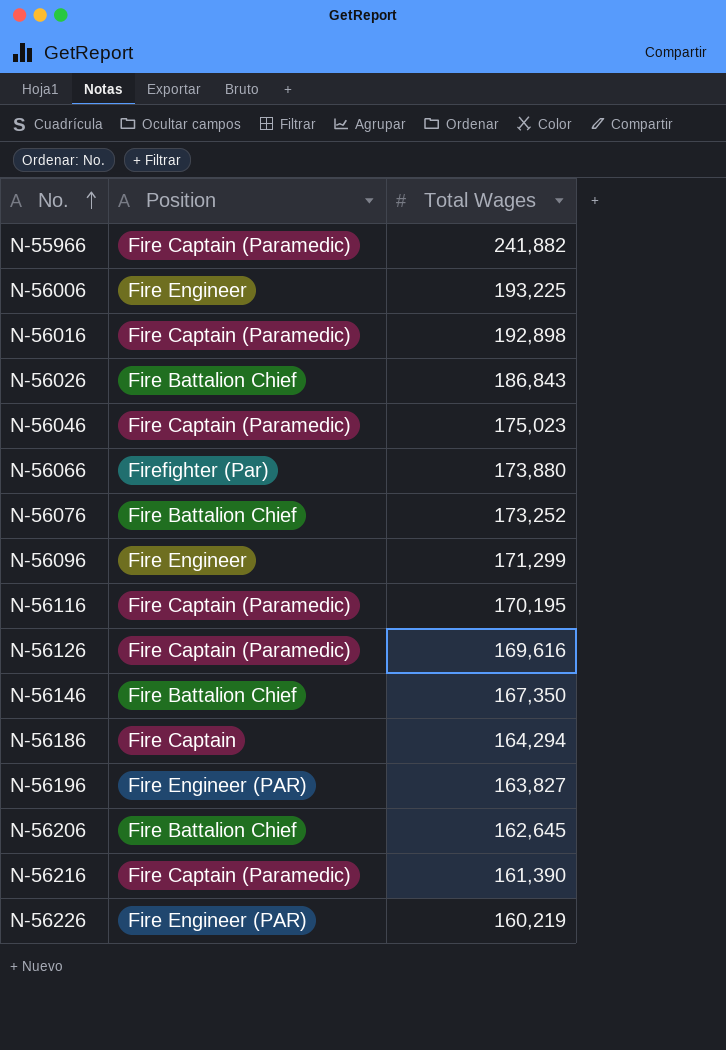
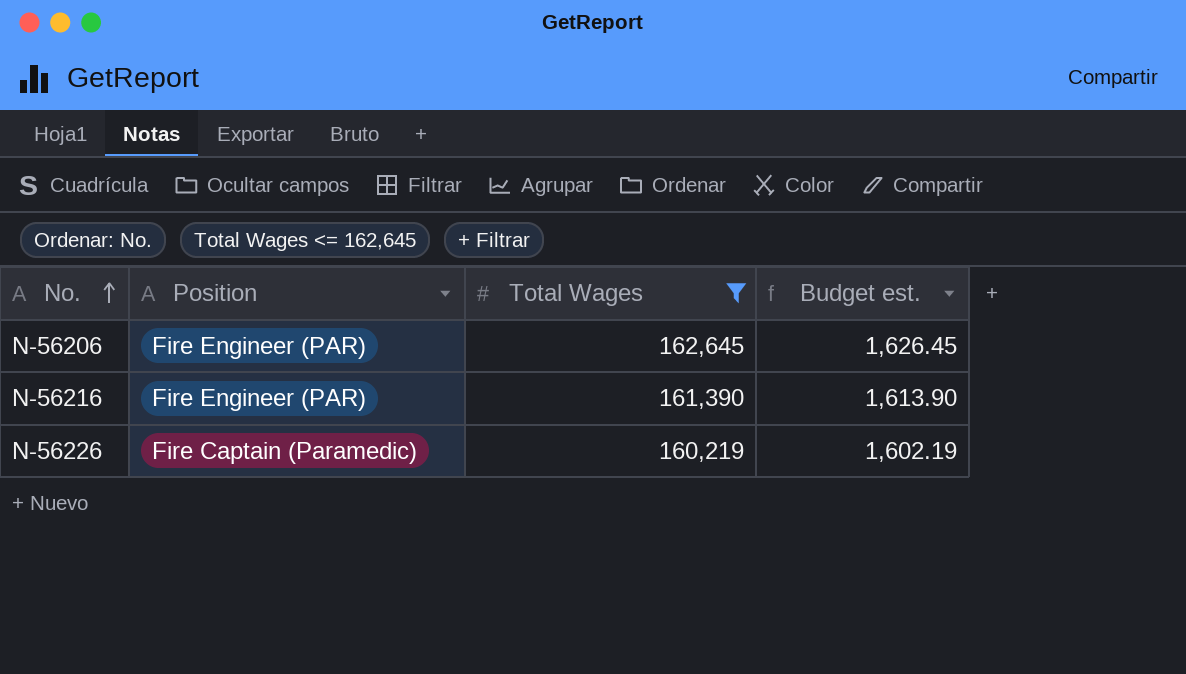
filter: none -> Total Wages <= 162,645
column Budget est. | formula: none -> [Total Wages] * 0.01
N-56206 | Position: Fire Battalion Chief -> Fire Engineer (PAR)
N-56216 | Position: Fire Captain (Paramedic) -> Fire Engineer (PAR)
N-56226 | Position: Fire Engineer (PAR) -> Fire Captain (Paramedic)

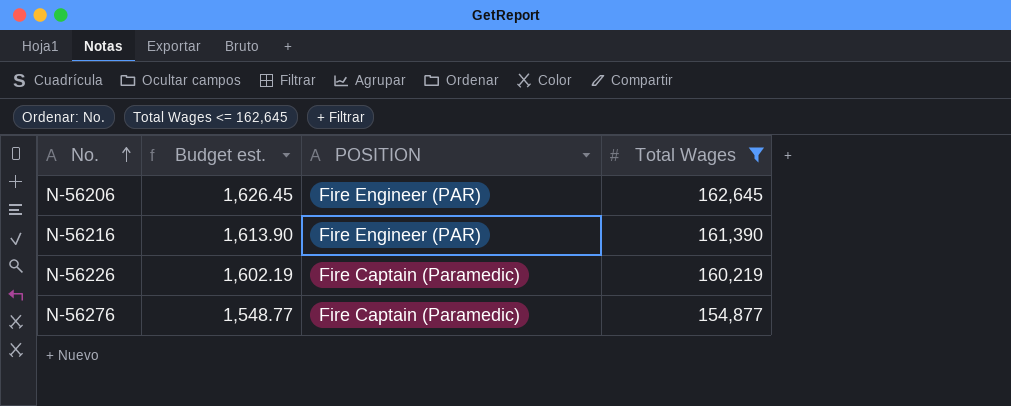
column Budget est. | position: 4 -> 2
column name: Position -> POSITION
row N-56276: none -> 1,548.77 | Fire Captain (Paramedic) | 154,877

